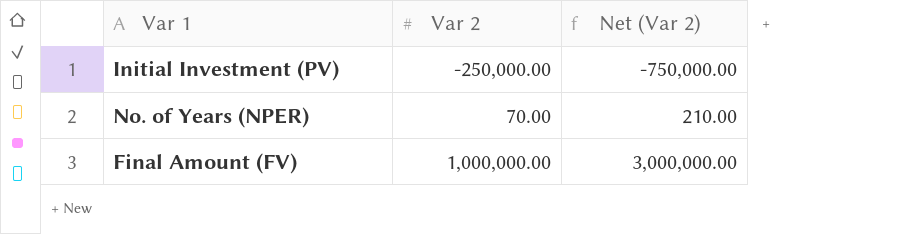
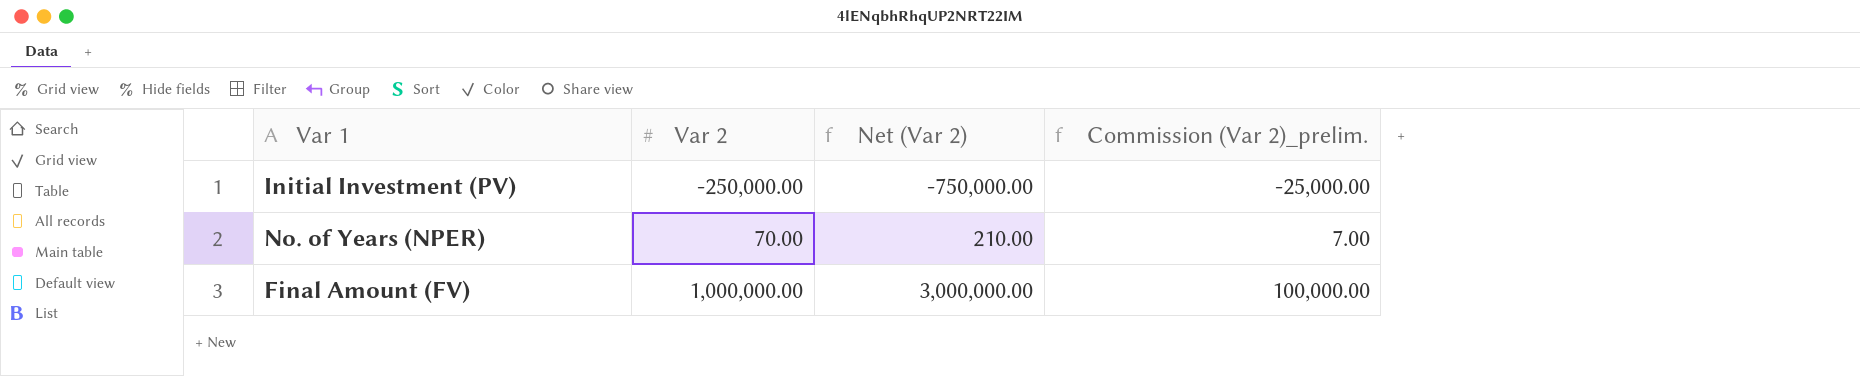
column Commission (Var 2)_prelim. | formula: none -> [Var 2] * 0.1

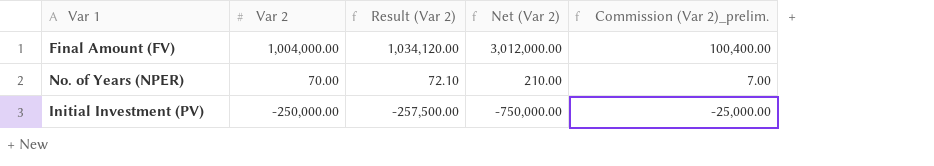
row order: Var 2 ascending -> Var 2 descending
column Result (Var 2) | formula: none -> [Var 2] * 1.03
Final Amount (FV) | Var 2: 1,000,000.00 -> 1,004,000.00
Final Amount (FV) | Net (Var 2): 3,000,000.00 -> 3,012,000.00
Final Amount (FV) | Commission (Var 2)_prelim.: 100,000.00 -> 100,400.00

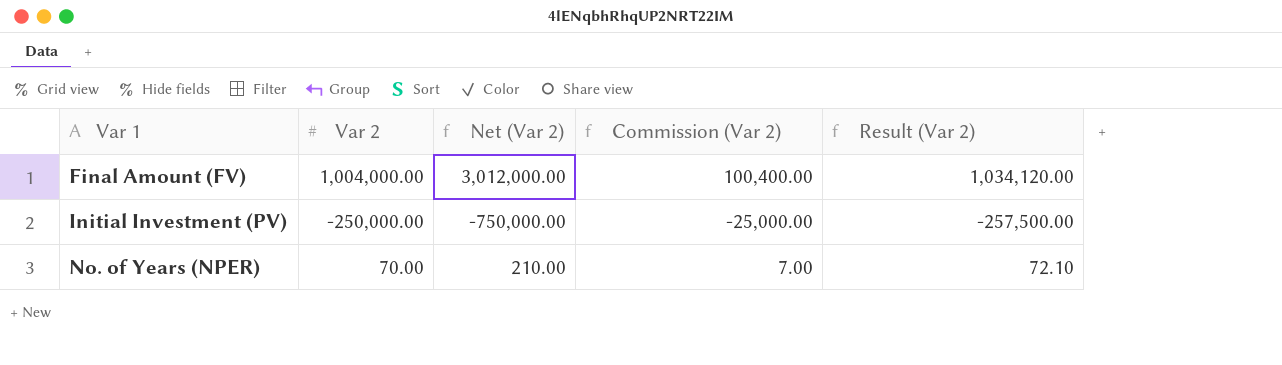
row order: Var 2 descending -> Var 1 ascending
column name: Commission (Var 2)_prelim. -> Commission (Var 2)
column Result (Var 2) | position: 3 -> 5

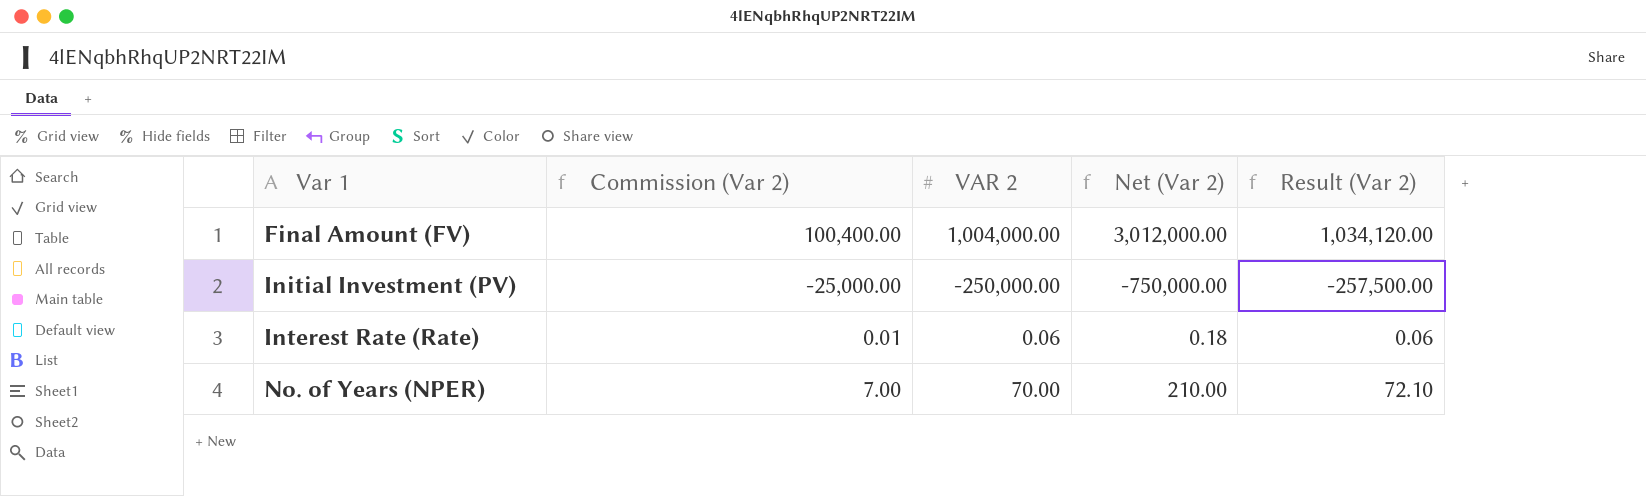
column Commission (Var 2) | position: 4 -> 2
column name: Var 2 -> VAR 2
row Interest Rate (Rate): none -> 0.01 | 0.06 | 0.18 | 0.06

